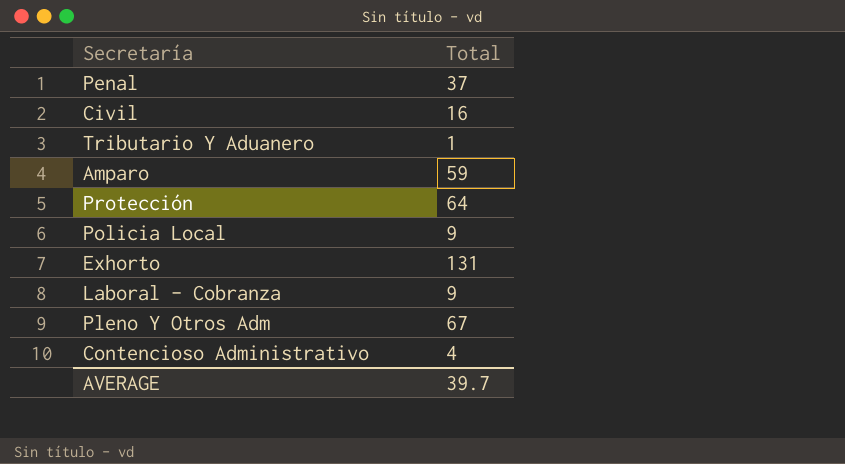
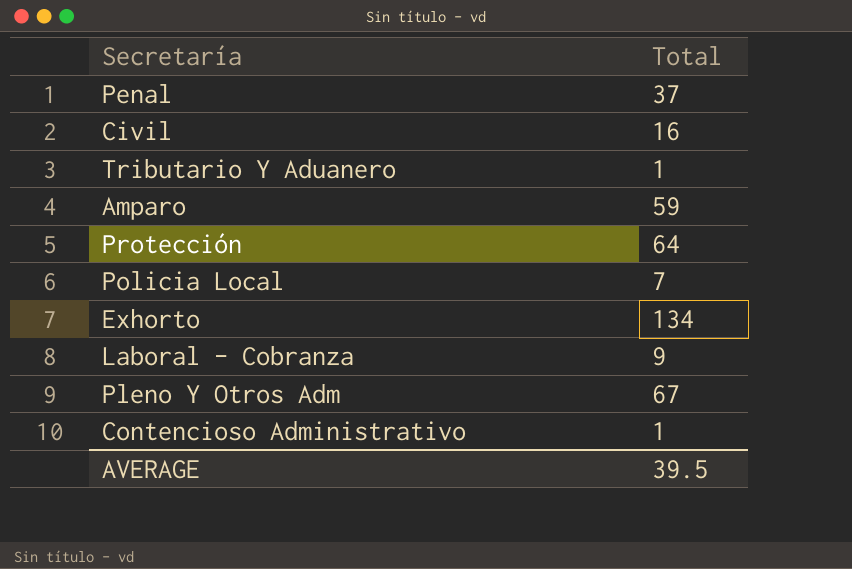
Policia Local | Total: 9 -> 7
Exhorto | Total: 131 -> 134
Contencioso Administrativo | Total: 4 -> 1
AVERAGE | Total: 39.7 -> 39.5

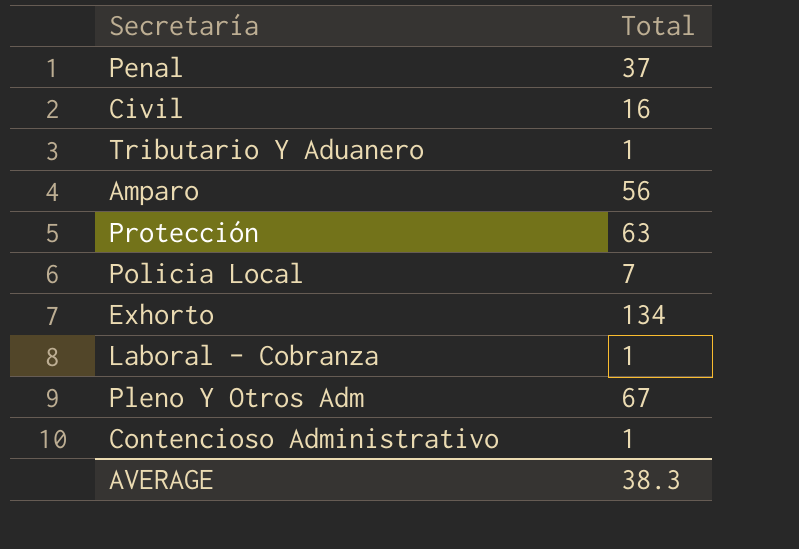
Amparo | Total: 59 -> 56
Protección | Total: 64 -> 63
Laboral - Cobranza | Total: 9 -> 1
AVERAGE | Total: 39.5 -> 38.3

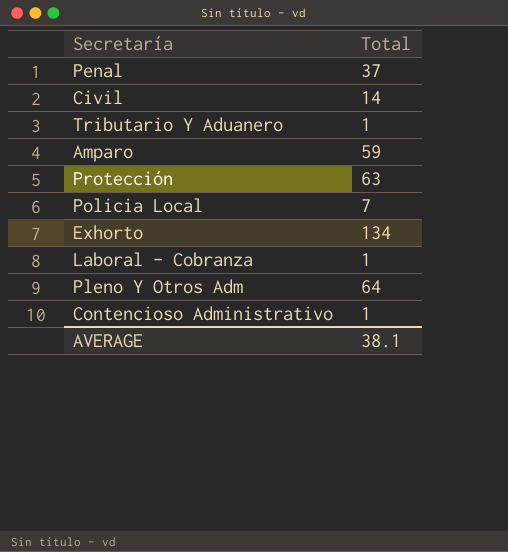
Civil | Total: 16 -> 14
Amparo | Total: 56 -> 59
Pleno Y Otros Adm | Total: 67 -> 64
AVERAGE | Total: 38.3 -> 38.1

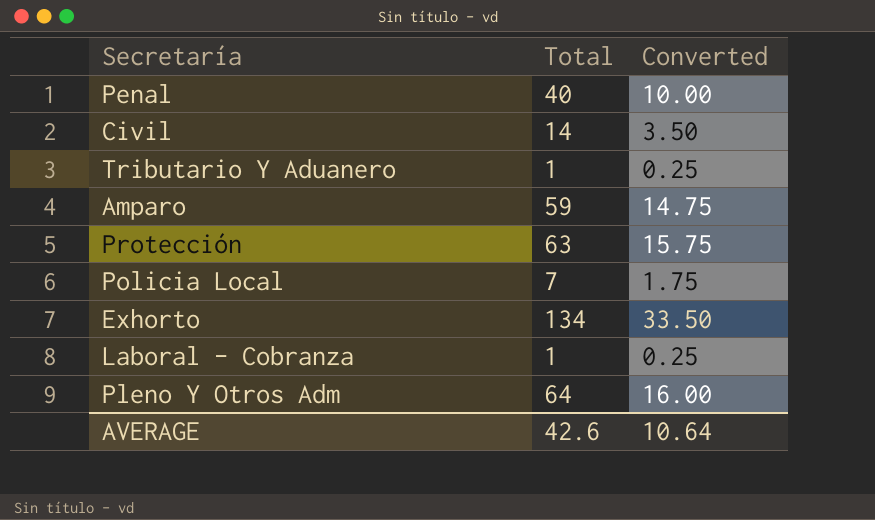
column Converted | formula: none -> [Total] * 0.25
row Contencioso Administrativo: 1 -> none
Penal | Total: 37 -> 40
AVERAGE | Total: 38.1 -> 42.6

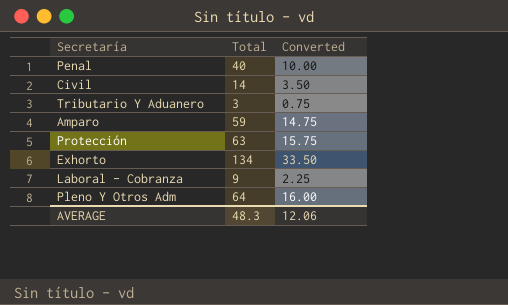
row Policia Local: 7 | 1.75 -> none
Tributario Y Aduanero | Total: 1 -> 3
Tributario Y Aduanero | Converted: 0.25 -> 0.75
Laboral - Cobranza | Total: 1 -> 9
Laboral - Cobranza | Converted: 0.25 -> 2.25
AVERAGE | Total: 42.6 -> 48.3
AVERAGE | Converted: 10.64 -> 12.06

